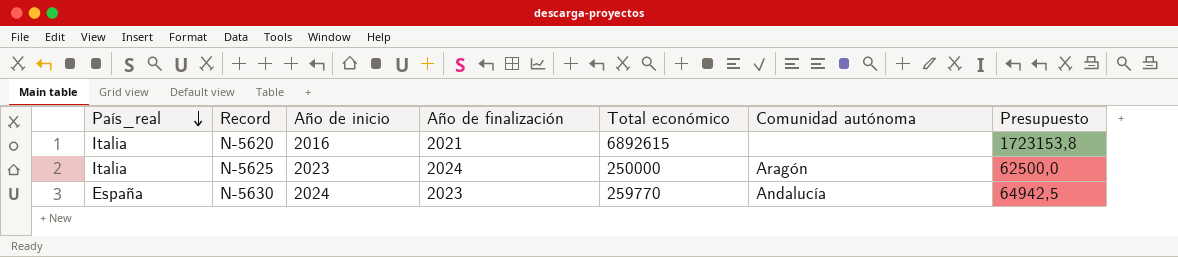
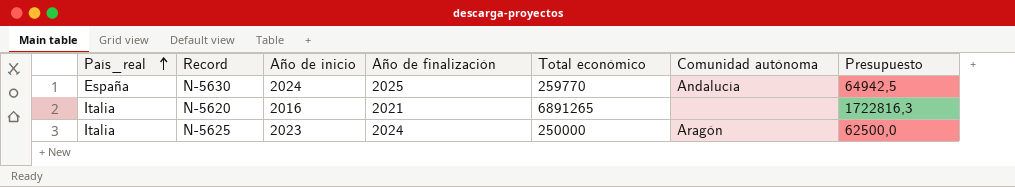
row order: País_real descending -> País_real ascending
N-5630 | Año de finalización: 2023 -> 2025
N-5620 | Total económico: 6892615 -> 6891265
N-5620 | Presupuesto: 1723153,8 -> 1722816,3

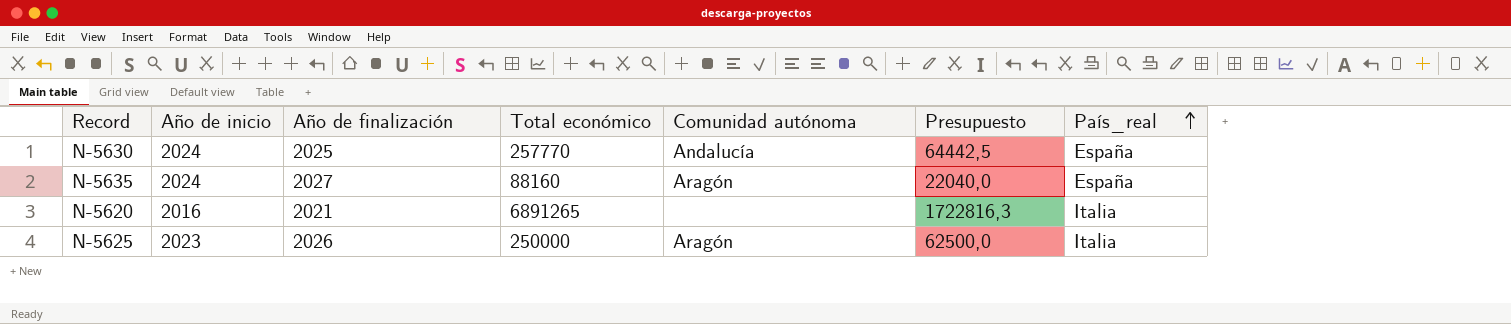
column País_real | position: 1 -> 7
N-5630 | Total económico: 259770 -> 257770
N-5630 | Presupuesto: 64942,5 -> 64442,5
row N-5635: none -> 2024 | 2027 | 88160 | Aragón | 22040,0 | España
N-5625 | Año de finalización: 2024 -> 2026

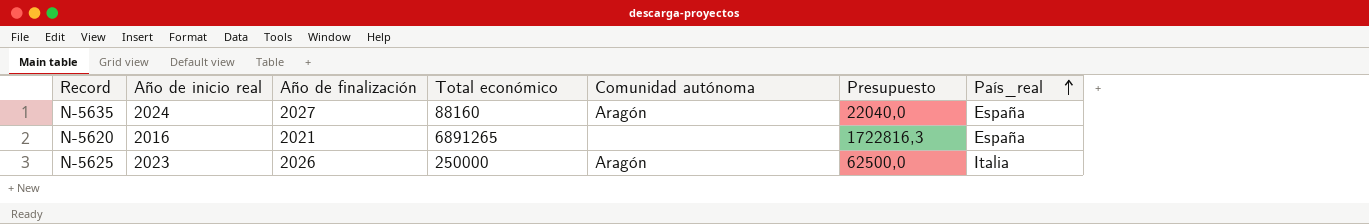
column name: Año de inicio -> Año de inicio real
row N-5630: 2024 | 2025 | 257770 | Andalucía | 64442,5 | España -> none
N-5620 | País_real: Italia -> España

